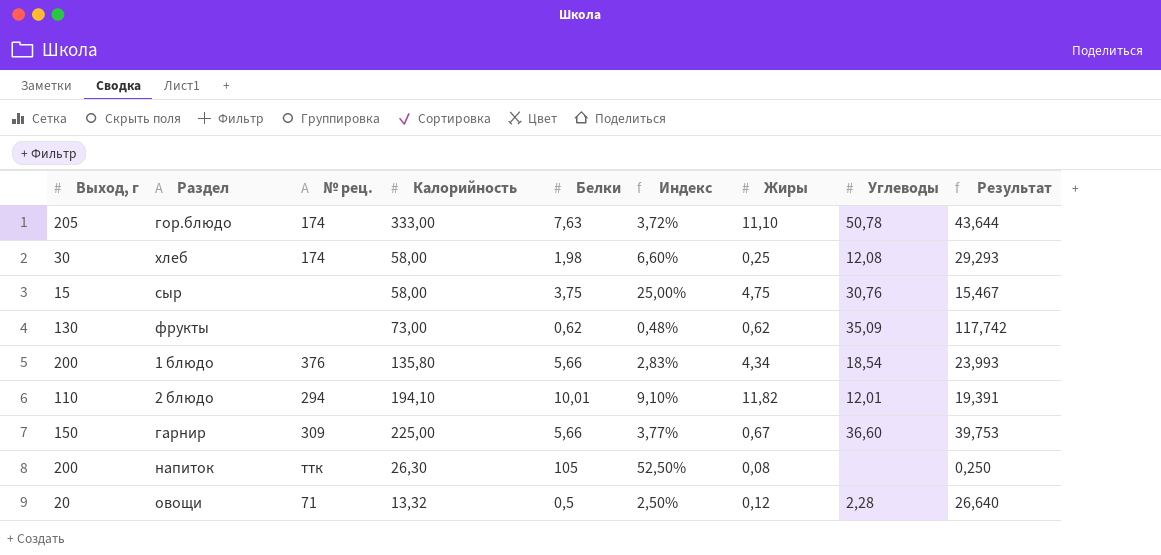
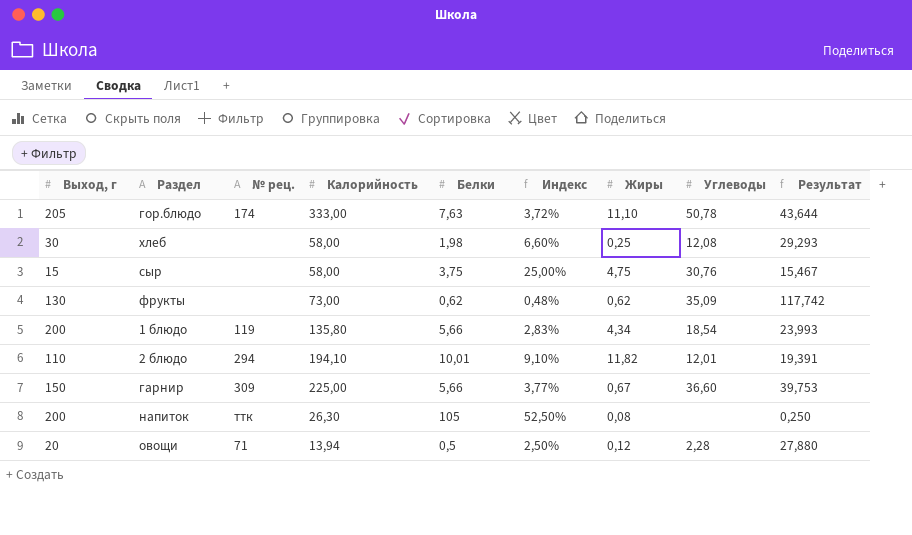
хлеб | № рец.: 174 -> none
1 блюдо | № рец.: 376 -> 119
овощи | Калорийность: 13,32 -> 13,94
овощи | Результат: 26,640 -> 27,880

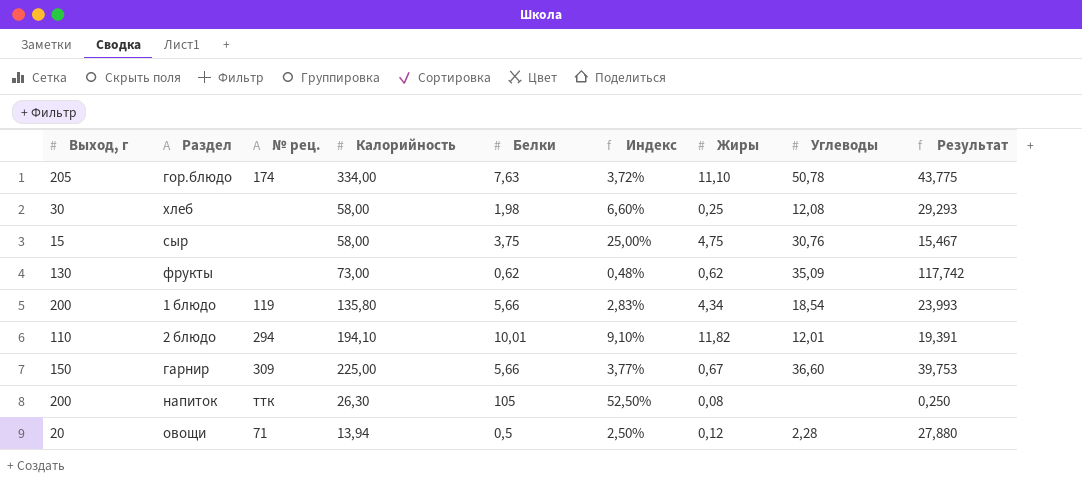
гор.блюдо | Калорийность: 333,00 -> 334,00
гор.блюдо | Результат: 43,644 -> 43,775

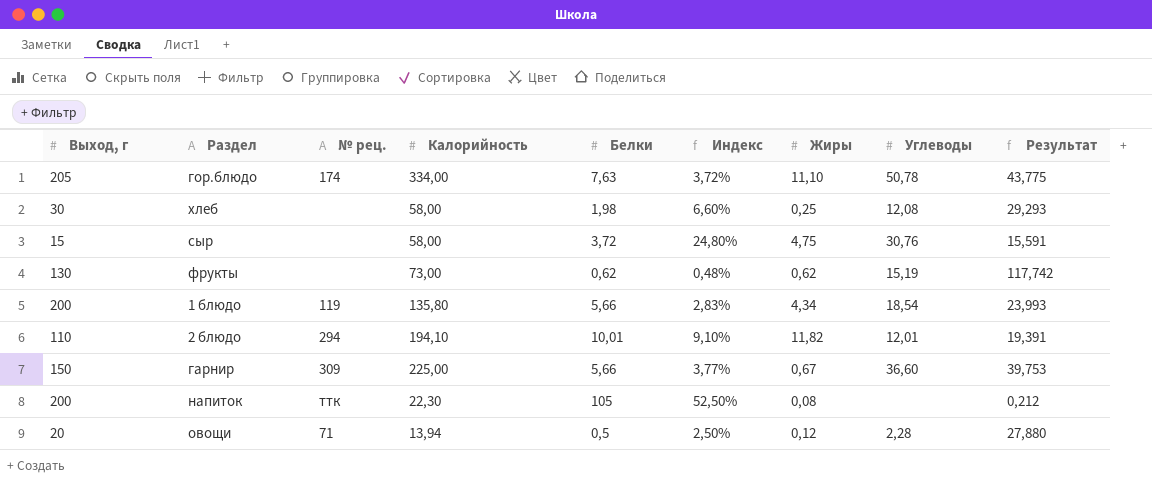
сыр | Белки: 3,75 -> 3,72
сыр | Индекс: 25,00% -> 24,80%
сыр | Результат: 15,467 -> 15,591
фрукты | Углеводы: 35,09 -> 15,19
напиток | Калорийность: 26,30 -> 22,30
напиток | Результат: 0,250 -> 0,212

